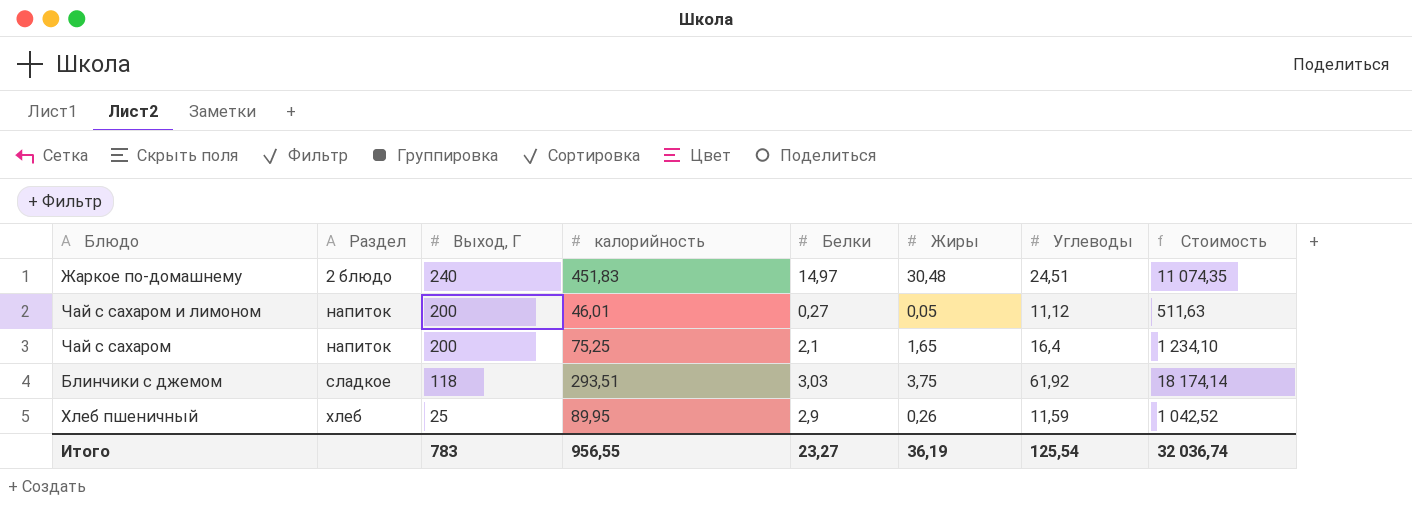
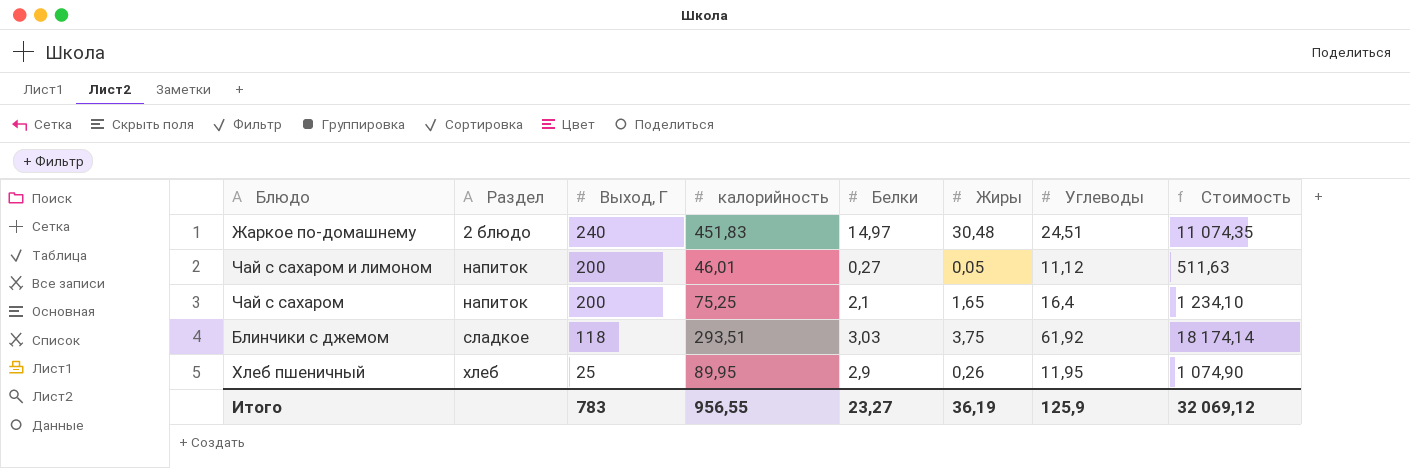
Хлеб пшеничный | Углеводы: 11,59 -> 11,95
Хлеб пшеничный | Стоимость: 1 042,52 -> 1 074,90
Итого | Углеводы: 125,54 -> 125,9
Итого | Стоимость: 32 036,74 -> 32 069,12

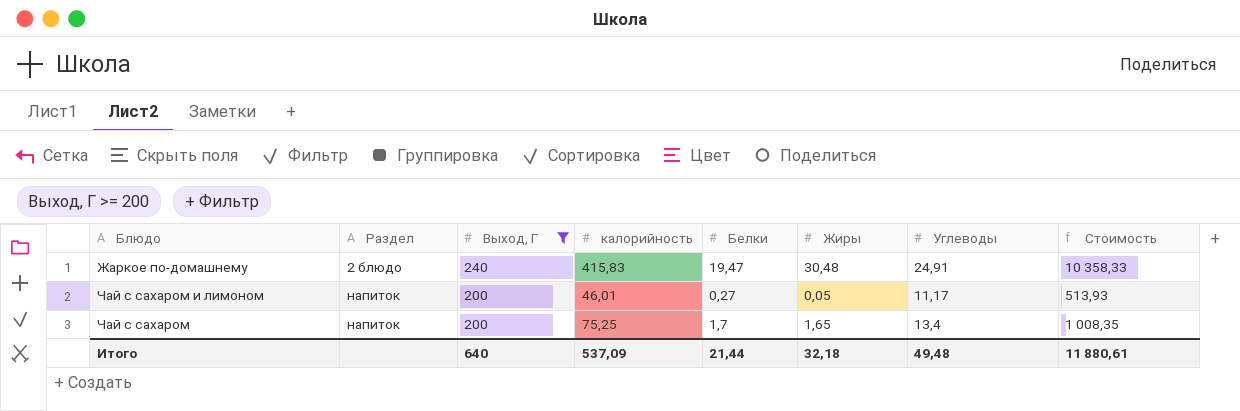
filter: none -> Выход, Г >= 200
Жаркое по-домашнему | калорийность: 451,83 -> 415,83
Жаркое по-домашнему | Белки: 14,97 -> 19,47
Жаркое по-домашнему | Углеводы: 24,51 -> 24,91
Жаркое по-домашнему | Стоимость: 11 074,35 -> 10 358,33
Чай с сахаром и лимоном | Углеводы: 11,12 -> 11,17
Чай с сахаром и лимоном | Стоимость: 511,63 -> 513,93
Чай с сахаром | Белки: 2,1 -> 1,7
Чай с сахаром | Углеводы: 16,4 -> 13,4
Чай с сахаром | Стоимость: 1 234,10 -> 1 008,35
Итого | Выход, Г: 783 -> 640
Итого | калорийность: 956,55 -> 537,09
Итого | Белки: 23,27 -> 21,44
Итого | Жиры: 36,19 -> 32,18
Итого | Углеводы: 125,9 -> 49,48
Итого | Стоимость: 32 069,12 -> 11 880,61

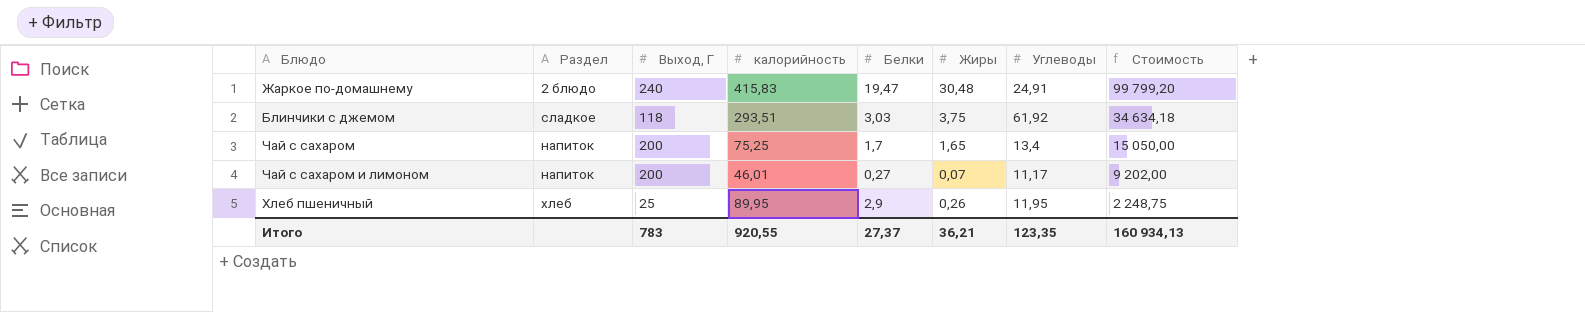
filter: Выход, Г >= 200 -> none
row order: Раздел ascending -> Стоимость descending
column Стоимость | formula: [калорийность] * [Углеводы] -> [Выход, Г] * [калорийность]
Чай с сахаром и лимоном | Жиры: 0,05 -> 0,07
Итого | Выход, Г: 640 -> 783
Итого | калорийность: 537,09 -> 920,55
Итого | Белки: 21,44 -> 27,37
Итого | Жиры: 32,18 -> 36,21
Итого | Углеводы: 49,48 -> 123,35
Итого | Стоимость: 11 880,61 -> 160 934,13

